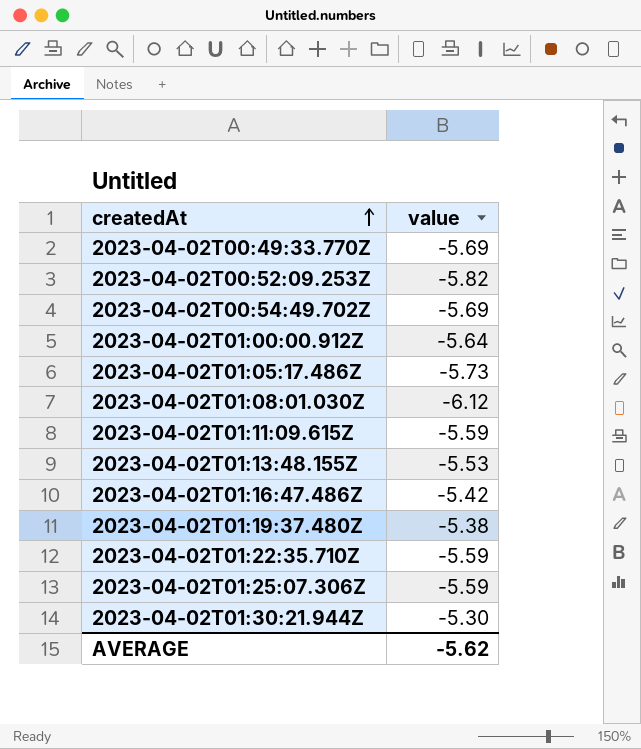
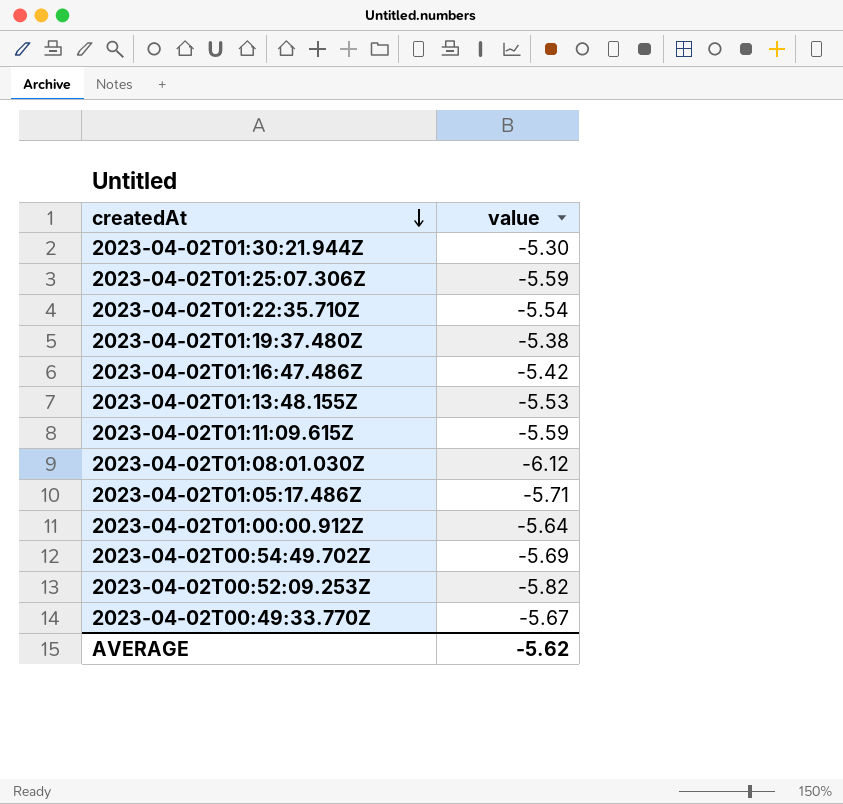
row order: createdAt ascending -> createdAt descending
2023-04-02T01:22:35.710Z | value: -5.59 -> -5.54
2023-04-02T01:05:17.486Z | value: -5.73 -> -5.71
2023-04-02T00:49:33.770Z | value: -5.69 -> -5.67

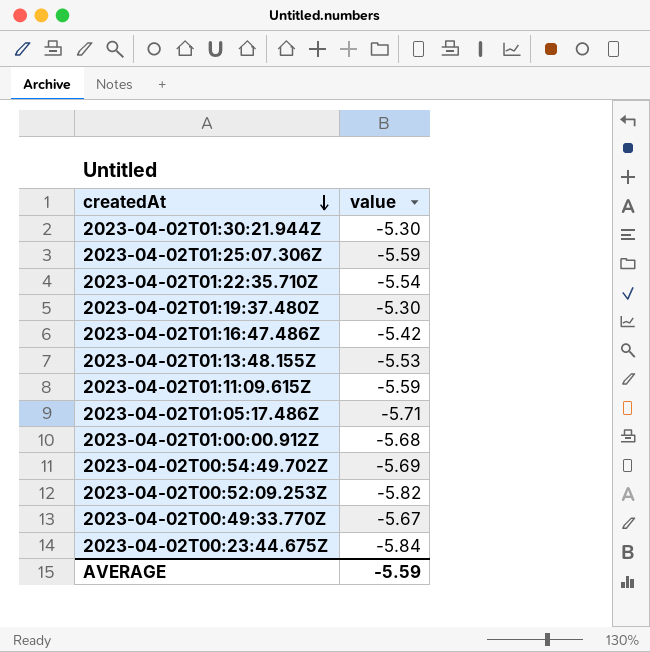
row 2023-04-02T01:08:01.030Z: -6.12 -> none
2023-04-02T01:19:37.480Z | value: -5.38 -> -5.30
2023-04-02T01:00:00.912Z | value: -5.64 -> -5.68
row 2023-04-02T00:23:44.675Z: none -> -5.84
AVERAGE | value: -5.62 -> -5.59

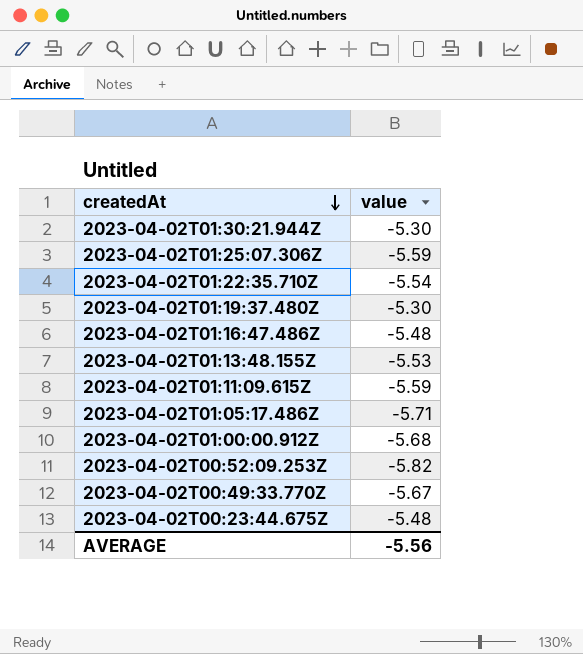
row 2023-04-02T00:54:49.702Z: -5.69 -> none
2023-04-02T01:16:47.486Z | value: -5.42 -> -5.48
2023-04-02T00:23:44.675Z | value: -5.84 -> -5.48
AVERAGE | value: -5.59 -> -5.56

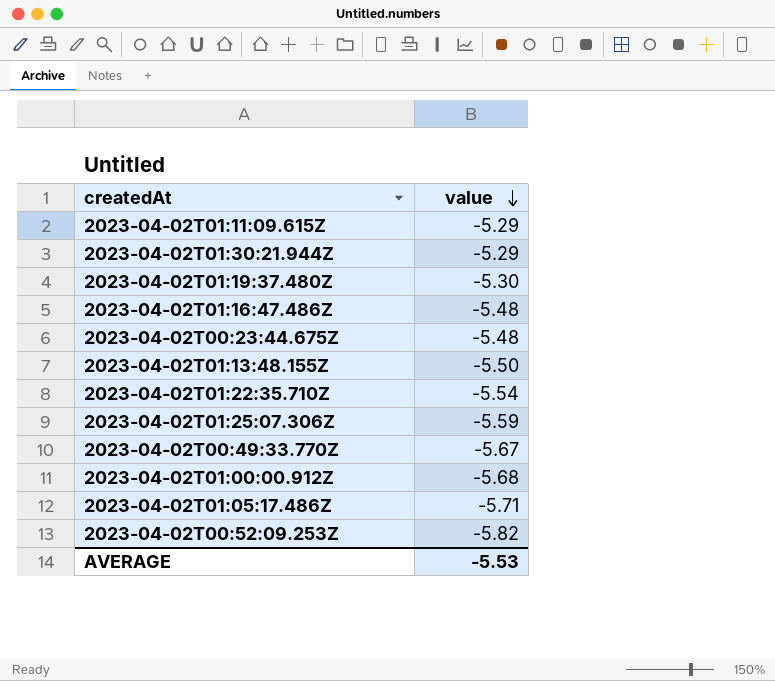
row order: createdAt descending -> value descending
2023-04-02T01:11:09.615Z | value: -5.59 -> -5.29
2023-04-02T01:30:21.944Z | value: -5.30 -> -5.29
2023-04-02T01:13:48.155Z | value: -5.53 -> -5.50
AVERAGE | value: -5.56 -> -5.53

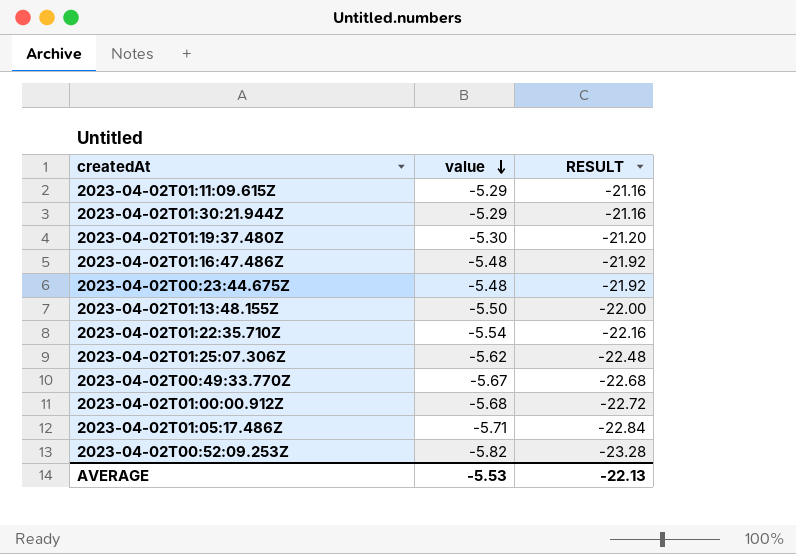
column RESULT | formula: none -> [value] * 4
2023-04-02T01:25:07.306Z | value: -5.59 -> -5.62

